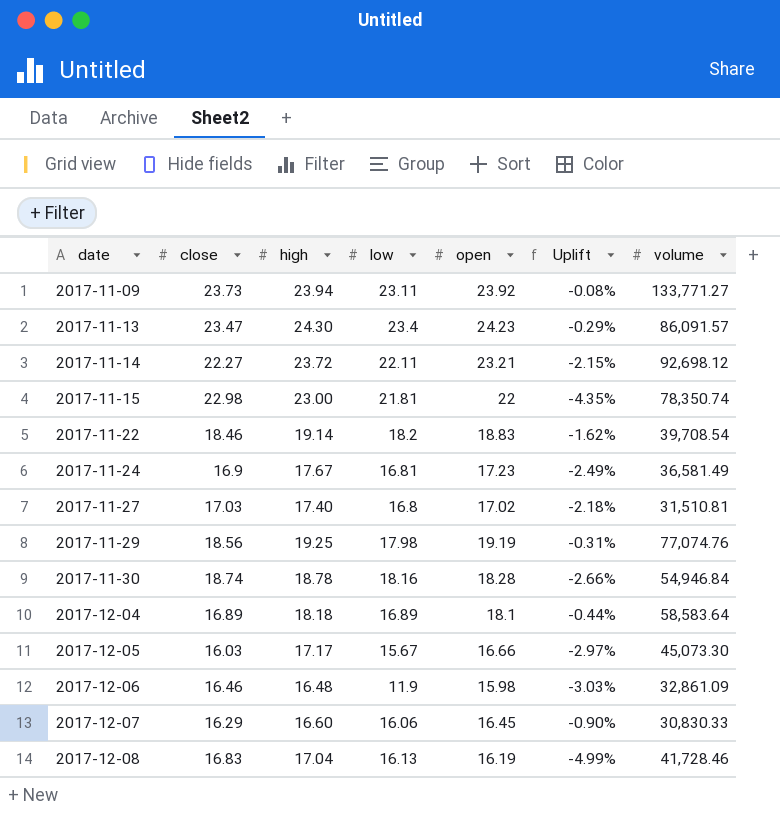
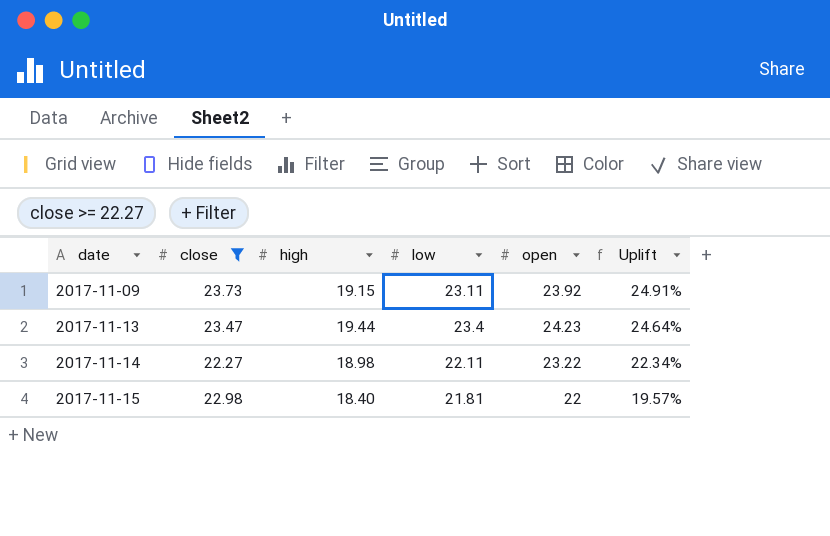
filter: none -> close >= 22.27
column volume | position: 7 -> none
2017-11-09 | high: 23.94 -> 19.15
2017-11-09 | Uplift: -0.08% -> 24.91%
2017-11-13 | high: 24.30 -> 19.44
2017-11-13 | Uplift: -0.29% -> 24.64%
2017-11-14 | high: 23.72 -> 18.98
2017-11-14 | open: 23.21 -> 23.22
2017-11-14 | Uplift: -2.15% -> 22.34%
2017-11-15 | high: 23.00 -> 18.40
2017-11-15 | Uplift: -4.35% -> 19.57%

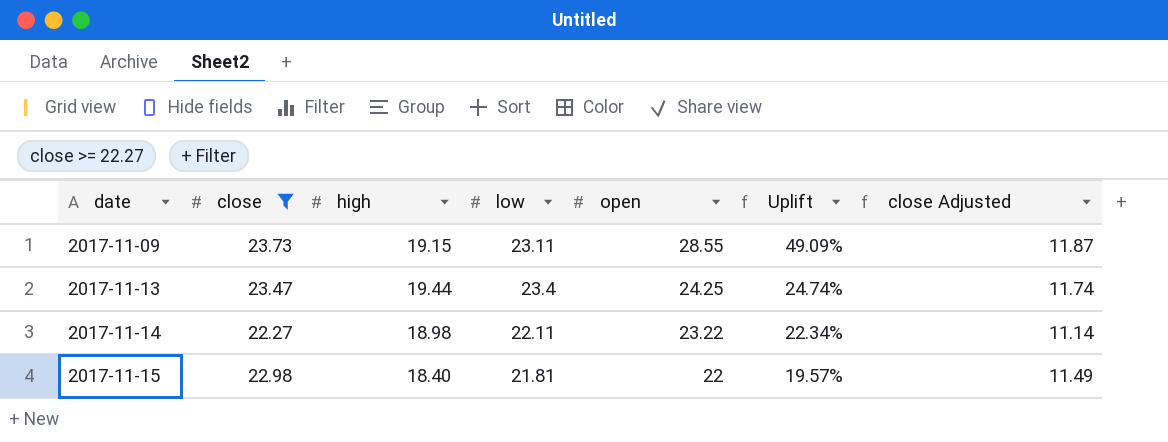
column close Adjusted | formula: none -> [close] * 0.5
2017-11-09 | open: 23.92 -> 28.55
2017-11-09 | Uplift: 24.91% -> 49.09%
2017-11-13 | open: 24.23 -> 24.25
2017-11-13 | Uplift: 24.64% -> 24.74%

